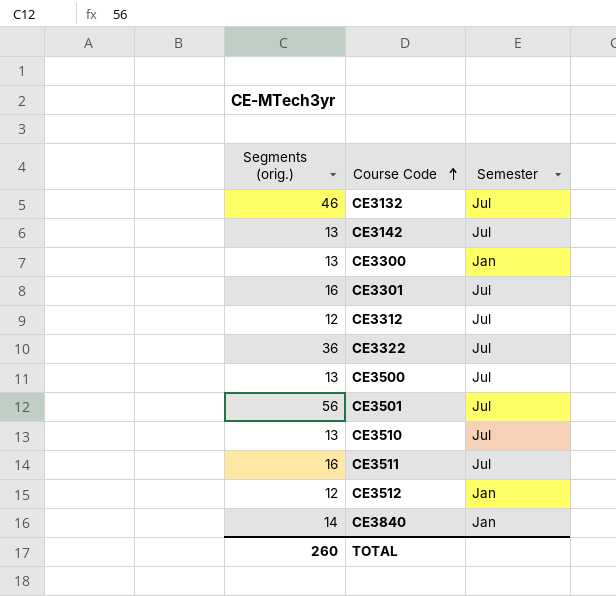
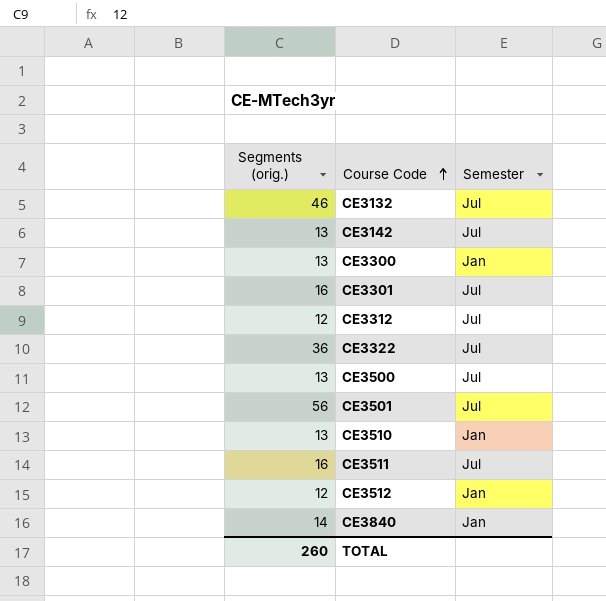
CE3510 | Semester: Jul -> Jan

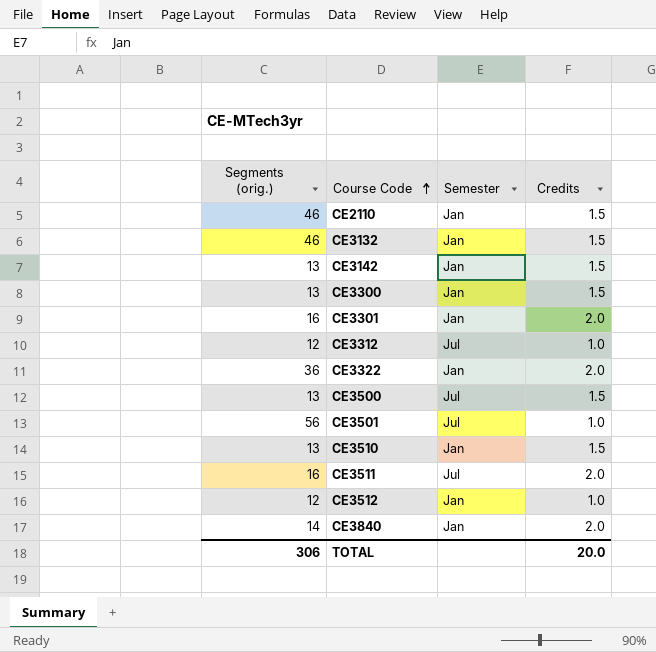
column Credits | position: none -> 4
row CE2110: none -> 46 | Jan | 1.5
CE3132 | Semester: Jul -> Jan
CE3142 | Semester: Jul -> Jan
CE3301 | Semester: Jul -> Jan
CE3322 | Semester: Jul -> Jan
TOTAL | Segments (orig.): 260 -> 306

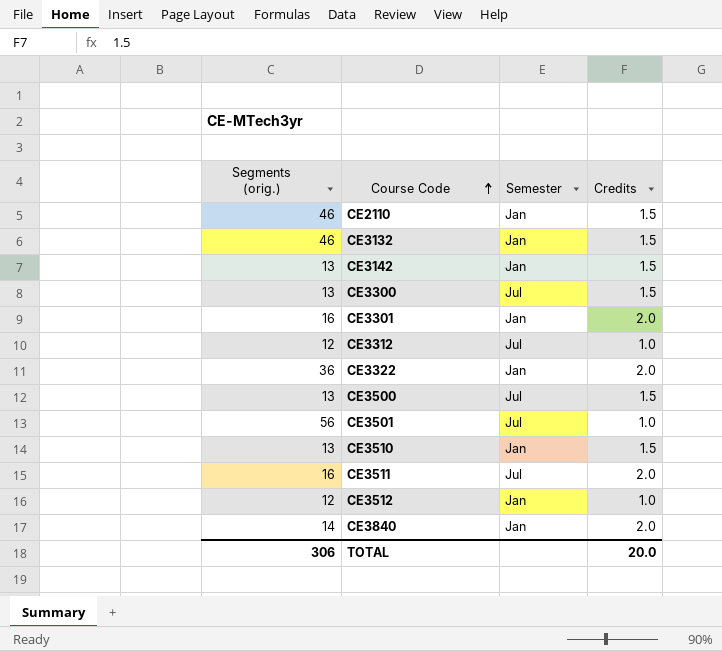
CE3300 | Semester: Jan -> Jul

